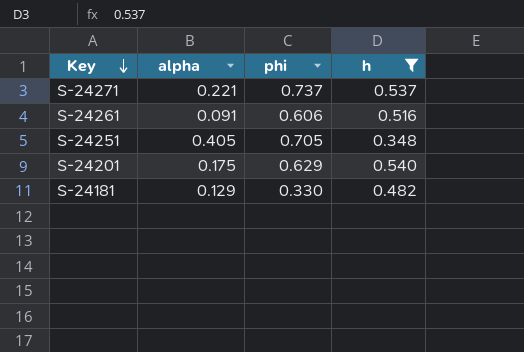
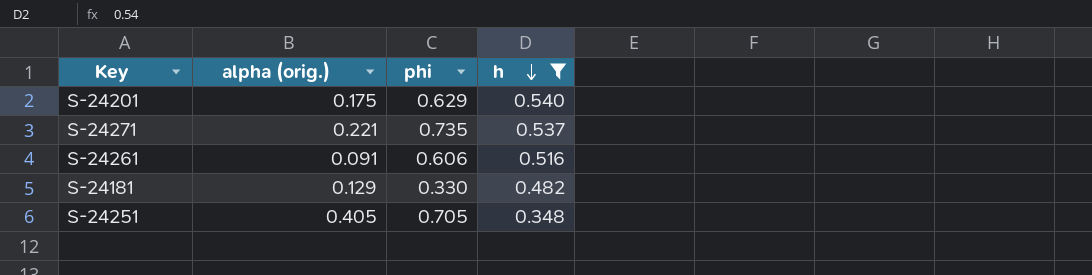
row order: Key descending -> h descending
column name: alpha -> alpha (orig.)
S-24271 | phi: 0.737 -> 0.735

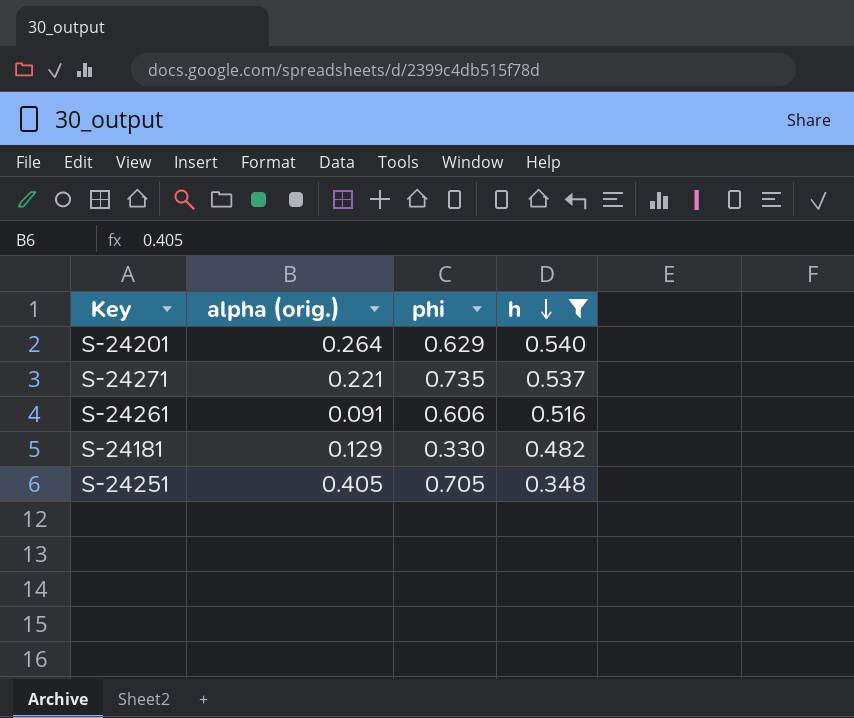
S-24201 | alpha (orig.): 0.175 -> 0.264

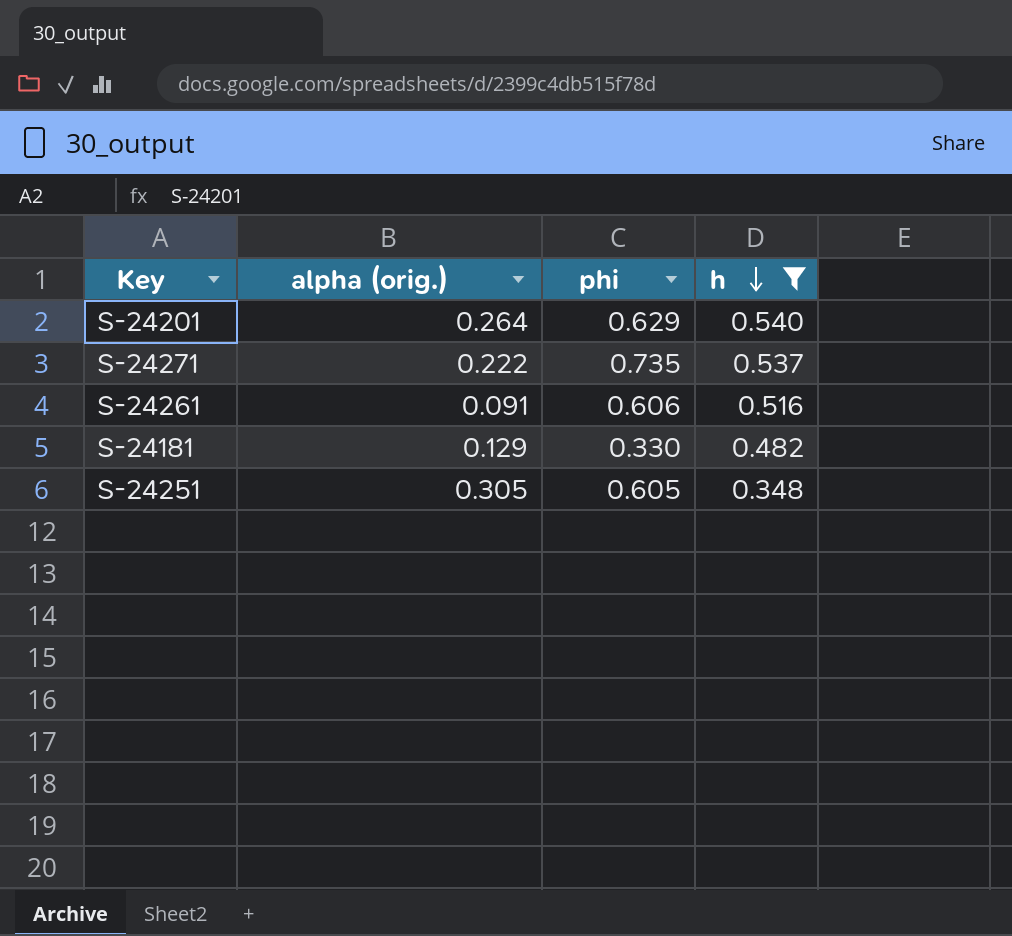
S-24271 | alpha (orig.): 0.221 -> 0.222
S-24251 | alpha (orig.): 0.405 -> 0.305
S-24251 | phi: 0.705 -> 0.605

